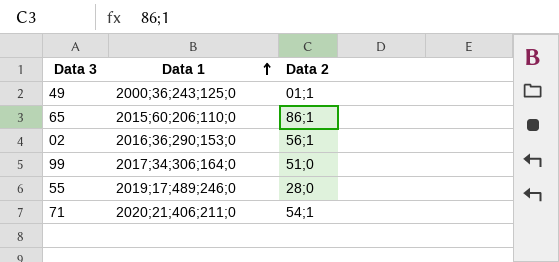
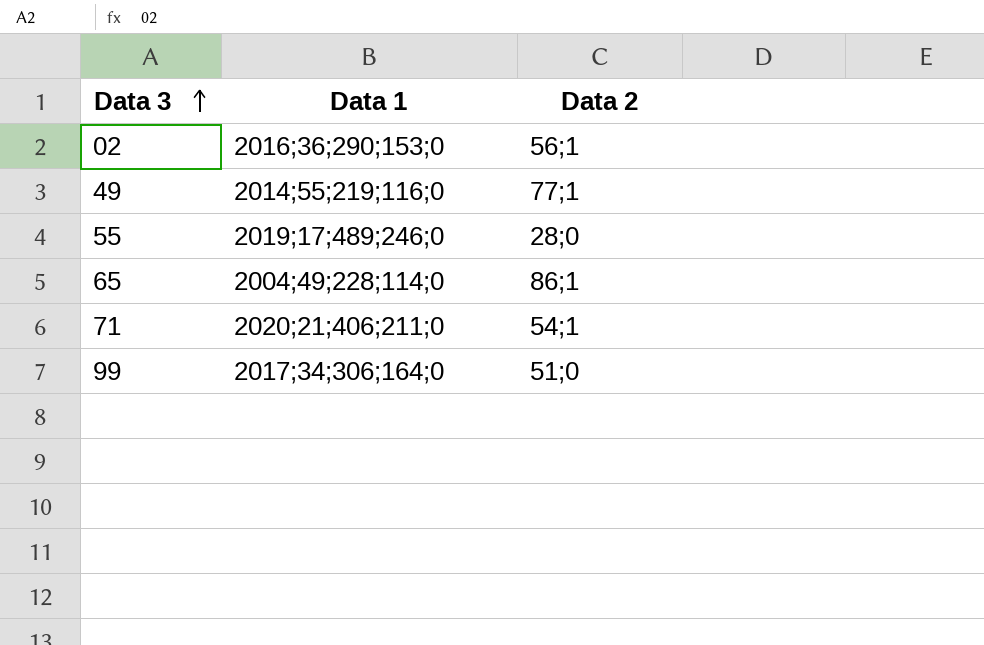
row order: Data 1 ascending -> Data 3 ascending
49 | Data 1: 2000;36;243;125;0 -> 2014;55;219;116;0
49 | Data 2: 01;1 -> 77;1
65 | Data 1: 2015;60;206;110;0 -> 2004;49;228;114;0

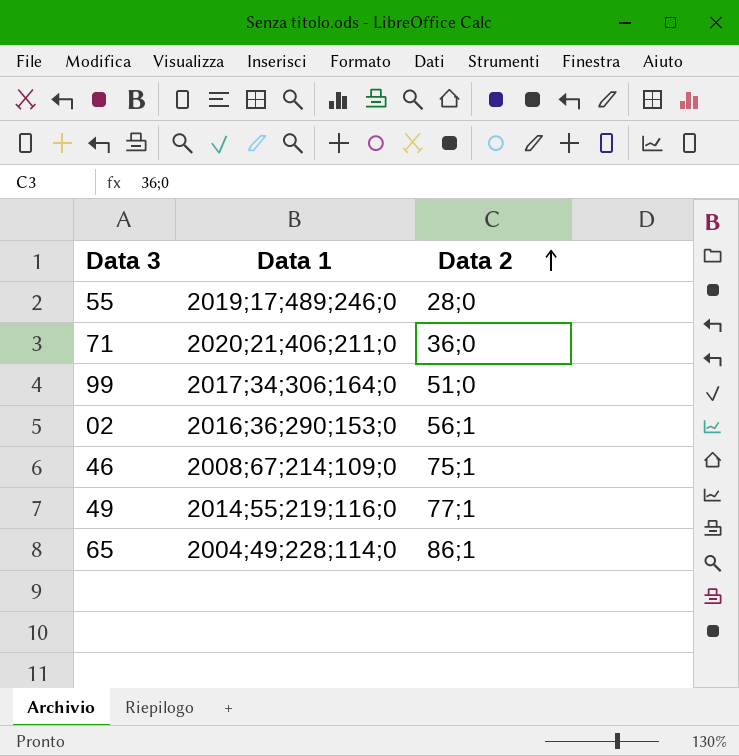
row order: Data 3 ascending -> Data 2 ascending
71 | Data 2: 54;1 -> 36;0
row 46: none -> 2008;67;214;109;0 | 75;1

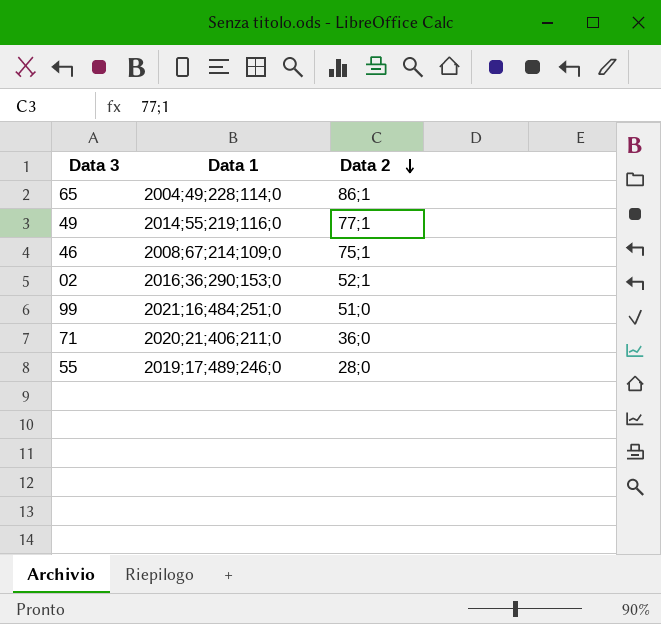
row order: Data 2 ascending -> Data 2 descending
02 | Data 2: 56;1 -> 52;1
99 | Data 1: 2017;34;306;164;0 -> 2021;16;484;251;0

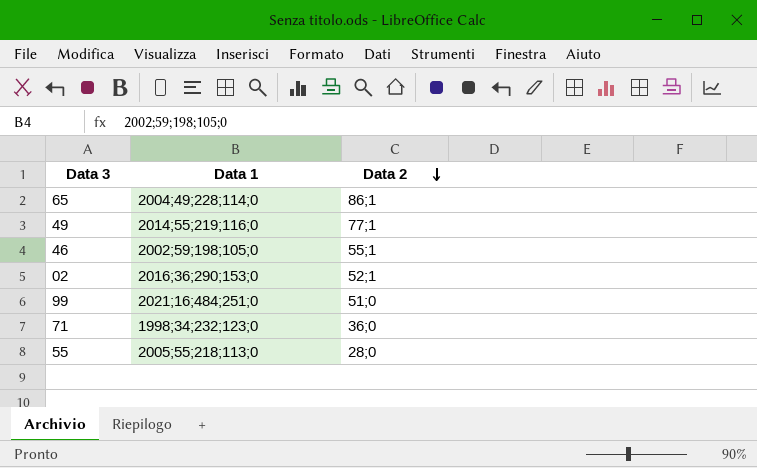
46 | Data 1: 2008;67;214;109;0 -> 2002;59;198;105;0
46 | Data 2: 75;1 -> 55;1
71 | Data 1: 2020;21;406;211;0 -> 1998;34;232;123;0
55 | Data 1: 2019;17;489;246;0 -> 2005;55;218;113;0

